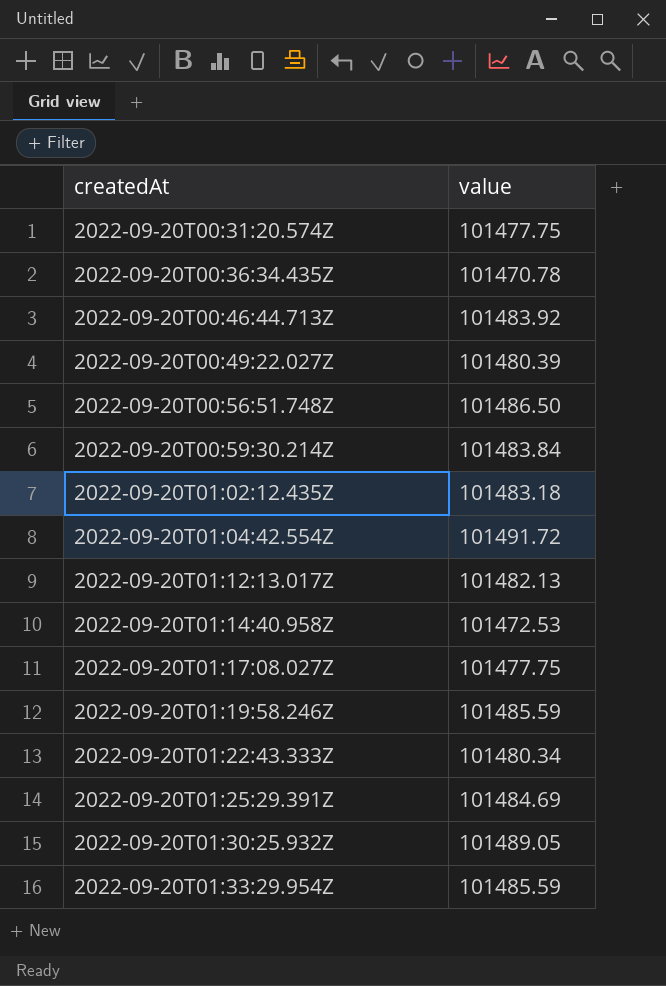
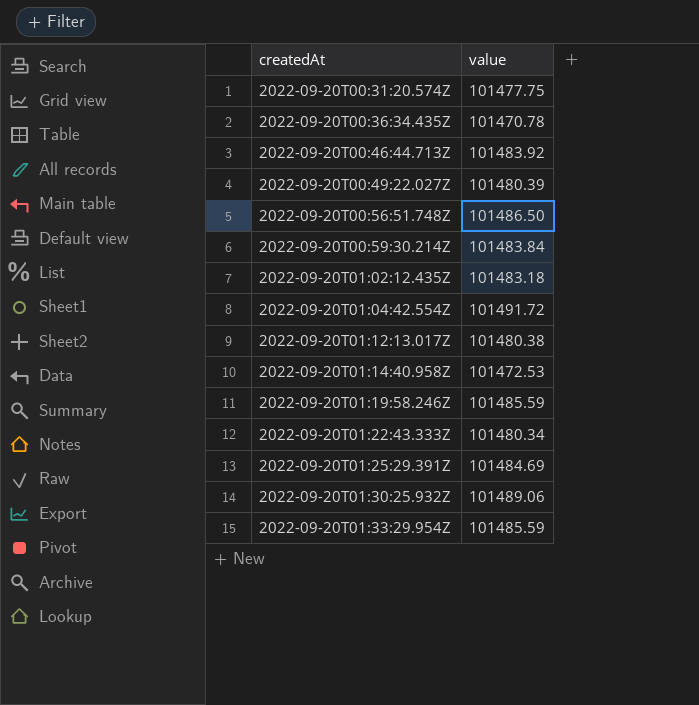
row 2022-09-20T01:17:08.027Z: 101477.75 -> none
2022-09-20T01:12:13.017Z | value: 101482.13 -> 101480.38
2022-09-20T01:30:25.932Z | value: 101489.05 -> 101489.06

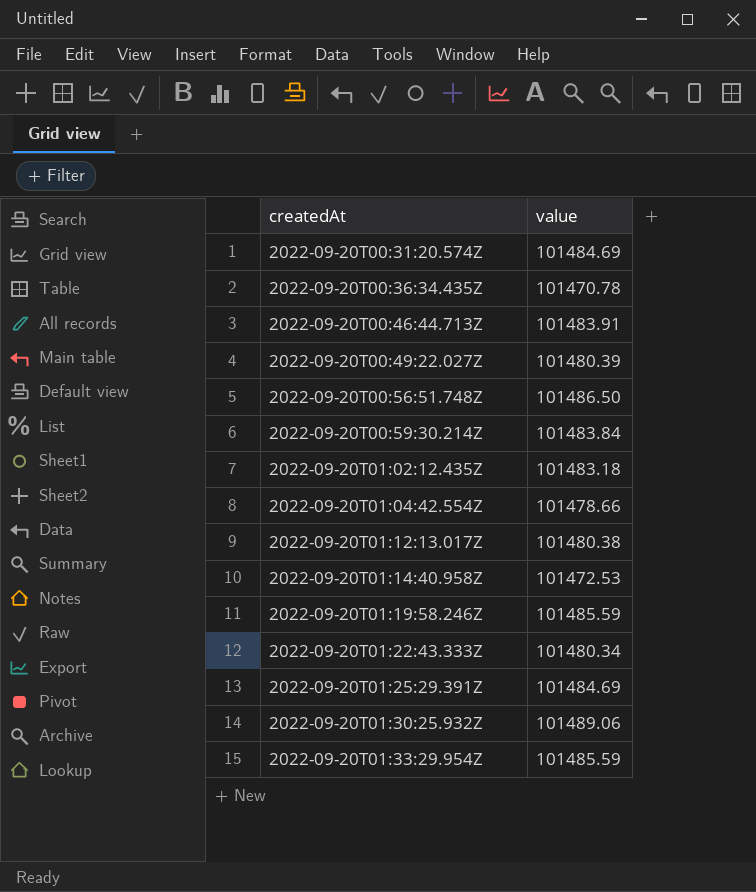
2022-09-20T00:31:20.574Z | value: 101477.75 -> 101484.69
2022-09-20T00:46:44.713Z | value: 101483.92 -> 101483.91
2022-09-20T01:04:42.554Z | value: 101491.72 -> 101478.66

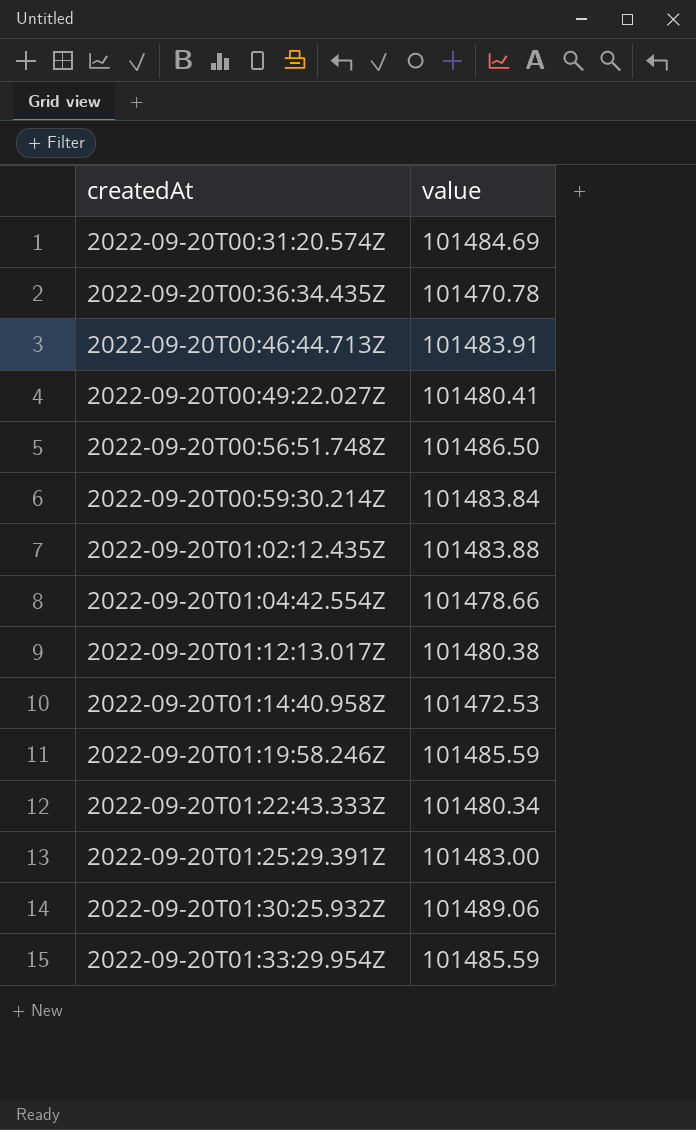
2022-09-20T00:49:22.027Z | value: 101480.39 -> 101480.41
2022-09-20T01:02:12.435Z | value: 101483.18 -> 101483.88
2022-09-20T01:25:29.391Z | value: 101484.69 -> 101483.00

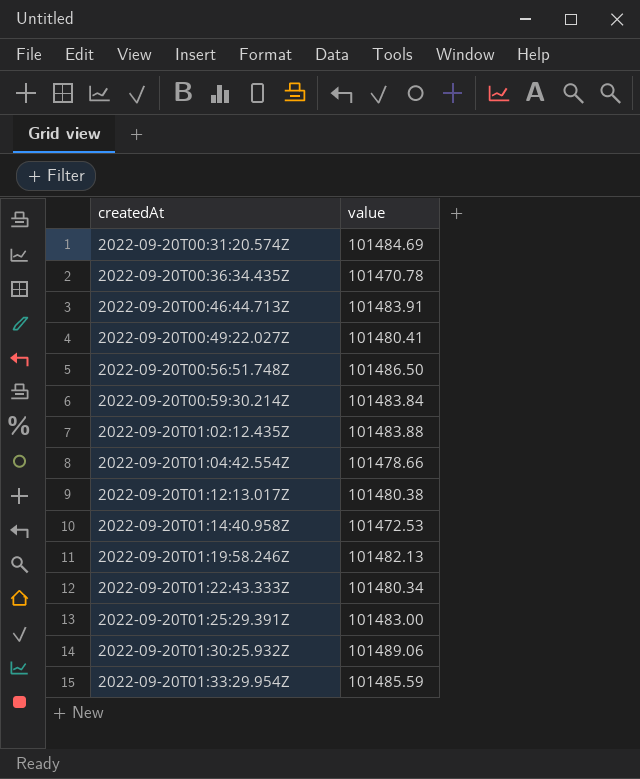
2022-09-20T01:19:58.246Z | value: 101485.59 -> 101482.13

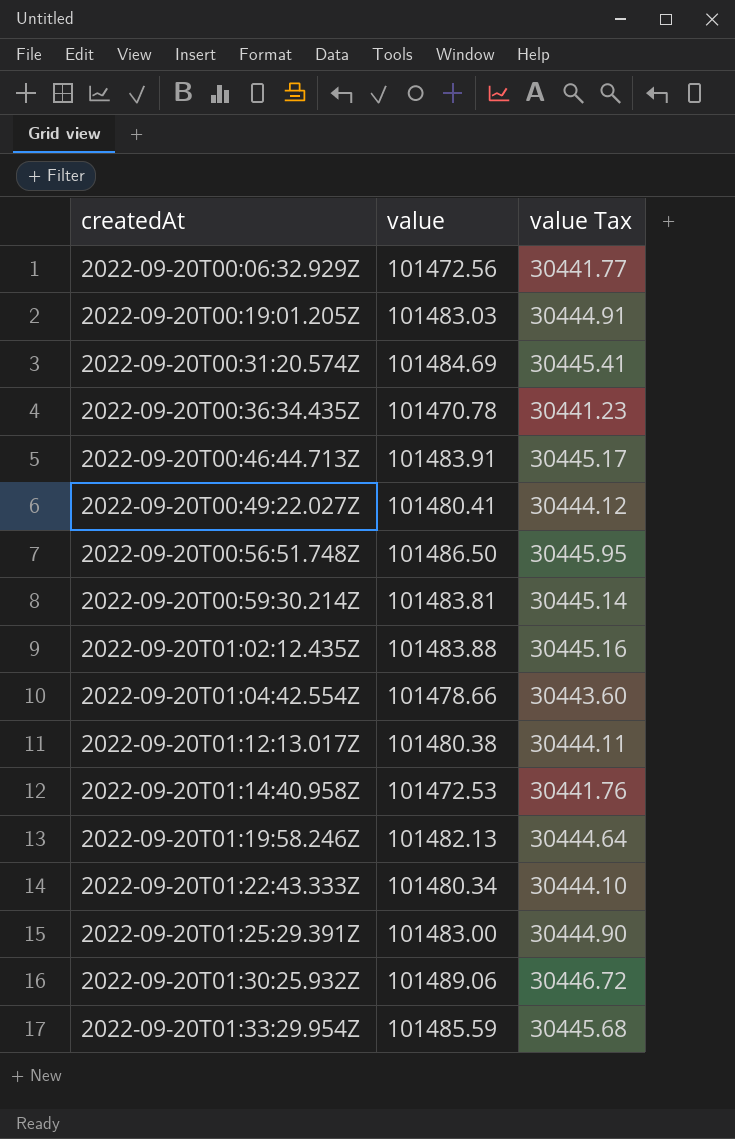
column value Tax | formula: none -> [value] * 0.3
row 2022-09-20T00:06:32.929Z: none -> 101472.56 | 30441.77
row 2022-09-20T00:19:01.205Z: none -> 101483.03 | 30444.91
2022-09-20T00:59:30.214Z | value: 101483.84 -> 101483.81

